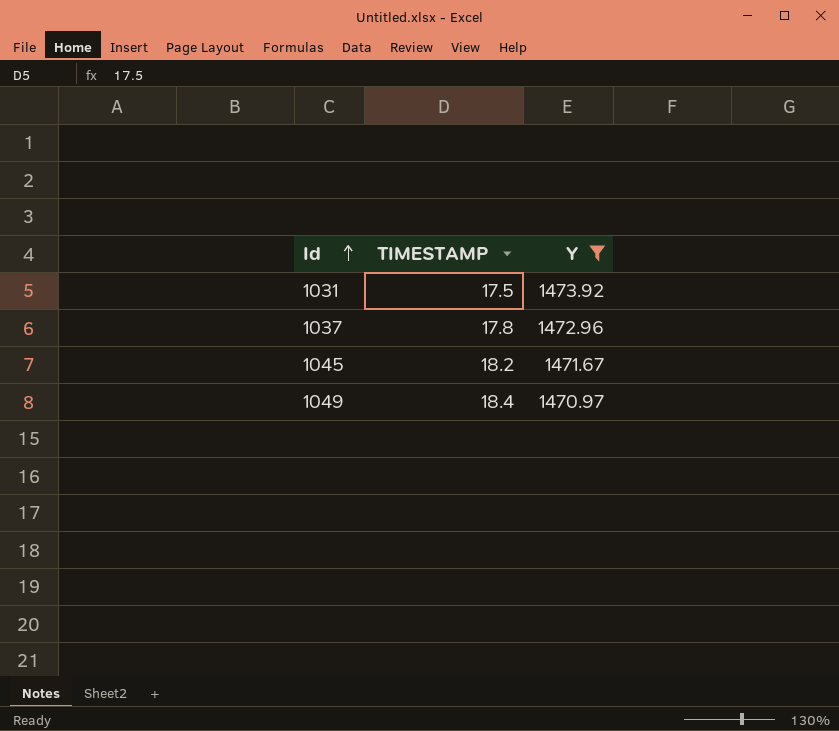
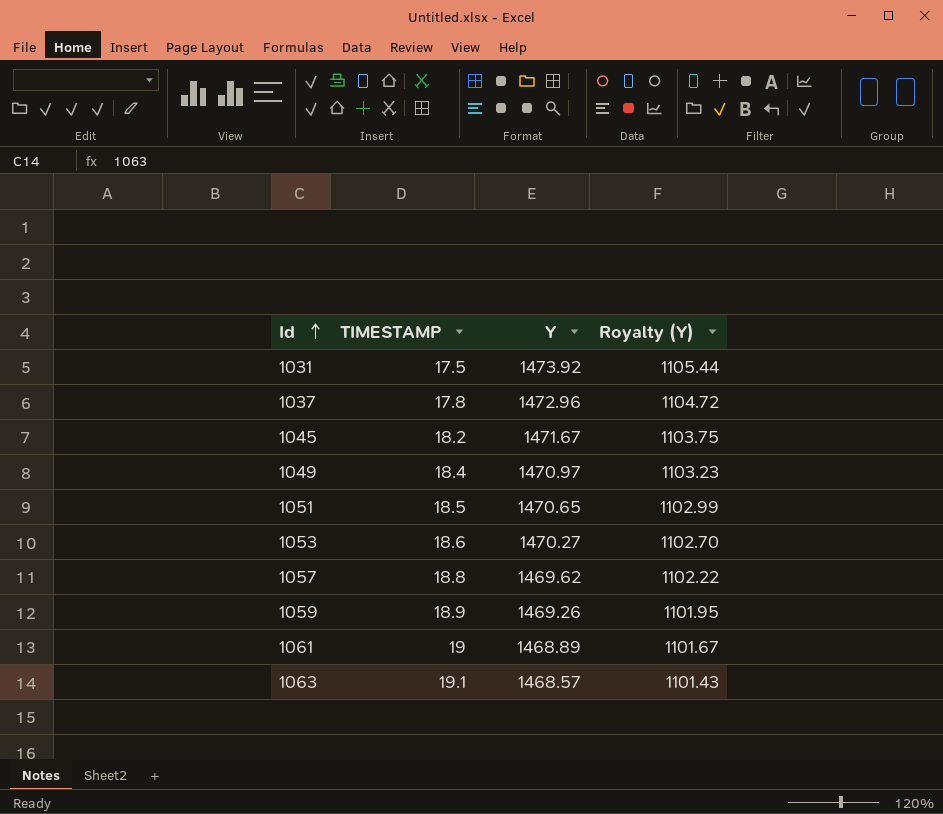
filter: Y >= 1470.97 -> none
column Royalty (Y) | formula: none -> [Y] * 0.75

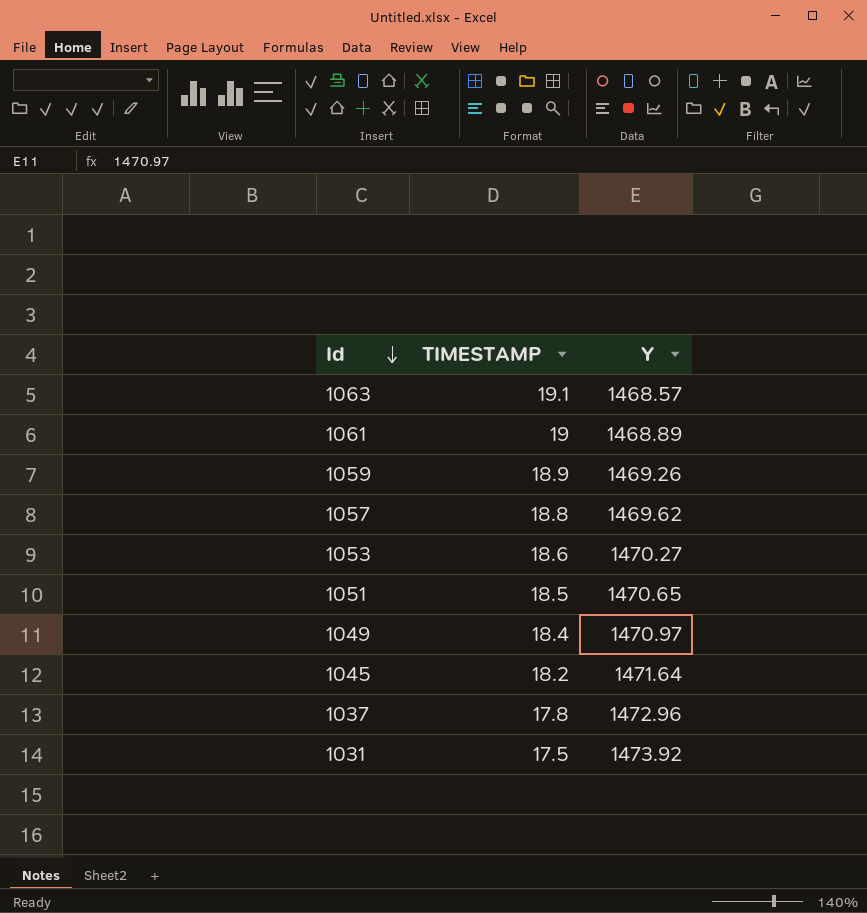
row order: Id ascending -> Id descending
column Royalty (Y) | formula: [Y] * 0.75 -> none
1045 | Y: 1471.67 -> 1471.64

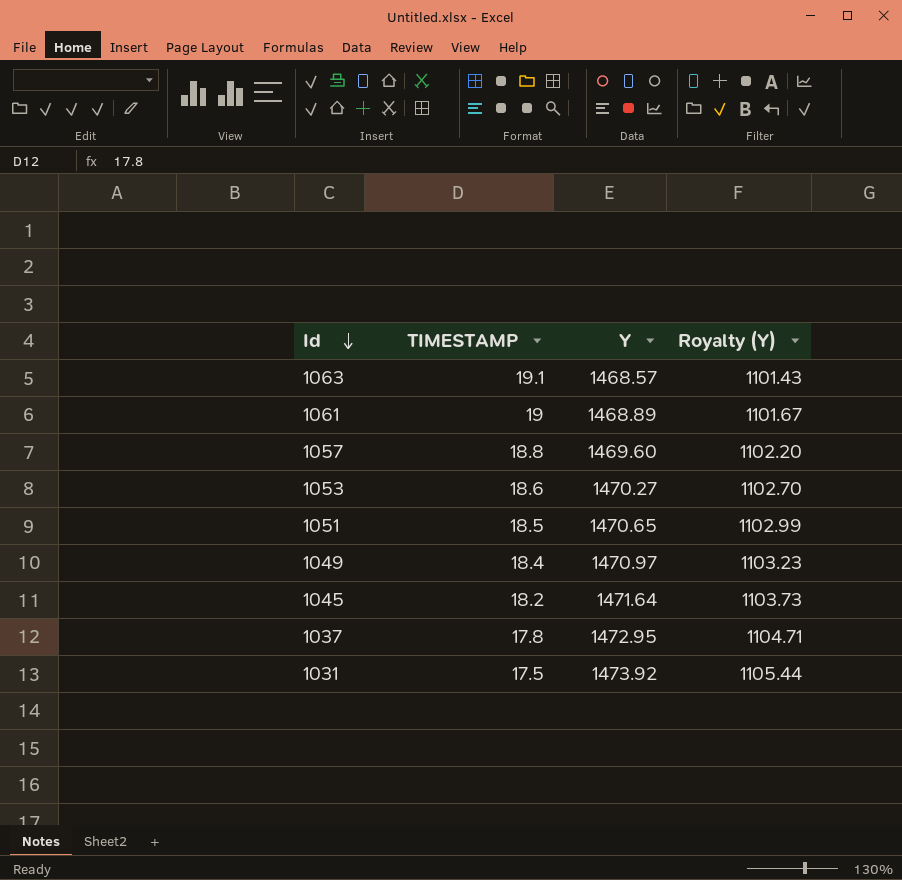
column Royalty (Y) | formula: none -> [Y] * 0.75
row 1059: 18.9 | 1469.26 -> none
1057 | Y: 1469.62 -> 1469.60
1037 | Y: 1472.96 -> 1472.95

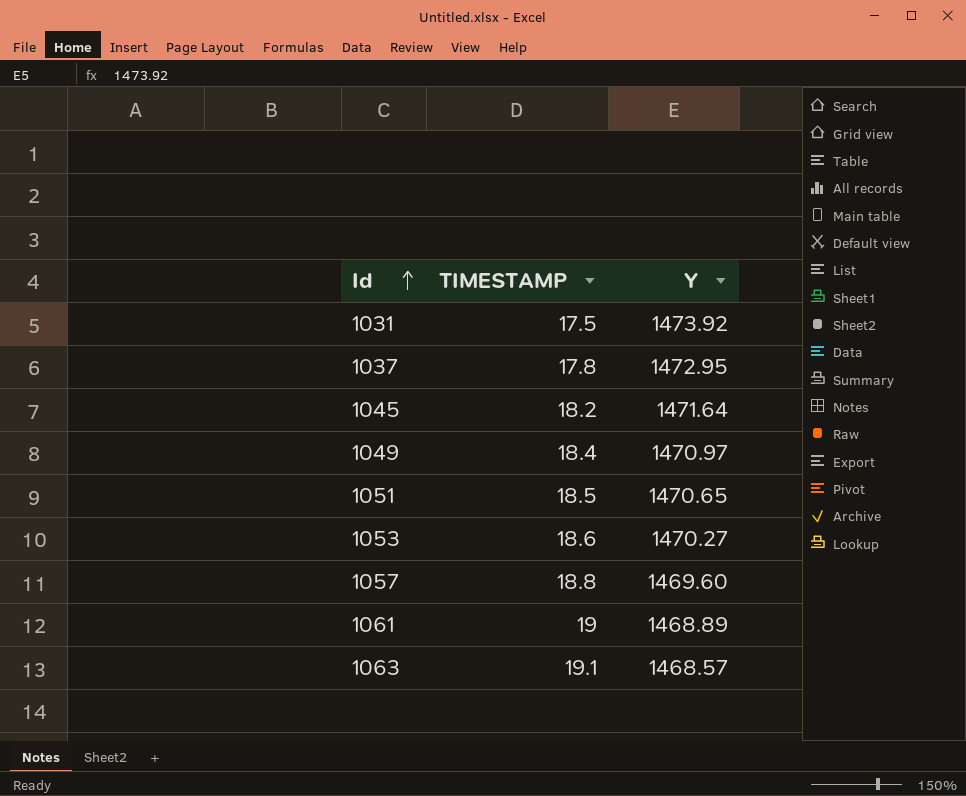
row order: Id descending -> Id ascending
column Royalty (Y) | formula: [Y] * 0.75 -> none

